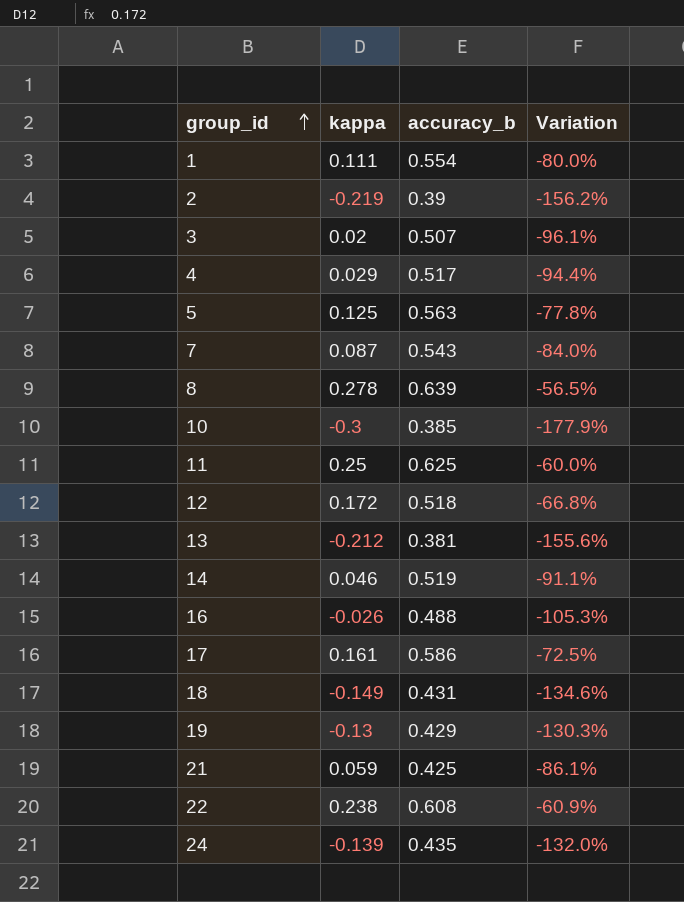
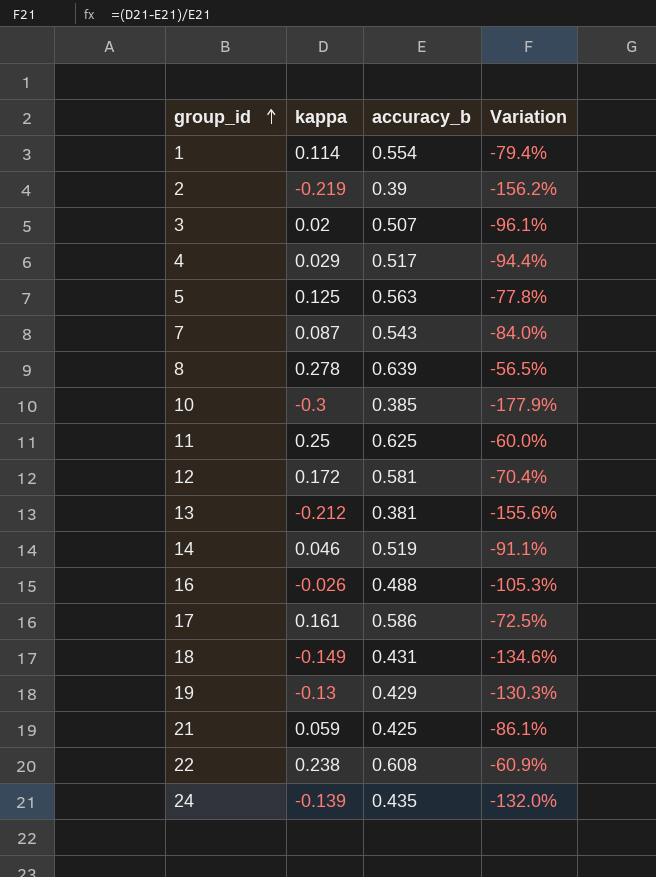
1 | kappa: 0.111 -> 0.114
1 | Variation: -80.0% -> -79.4%
12 | accuracy_b: 0.518 -> 0.581
12 | Variation: -66.8% -> -70.4%

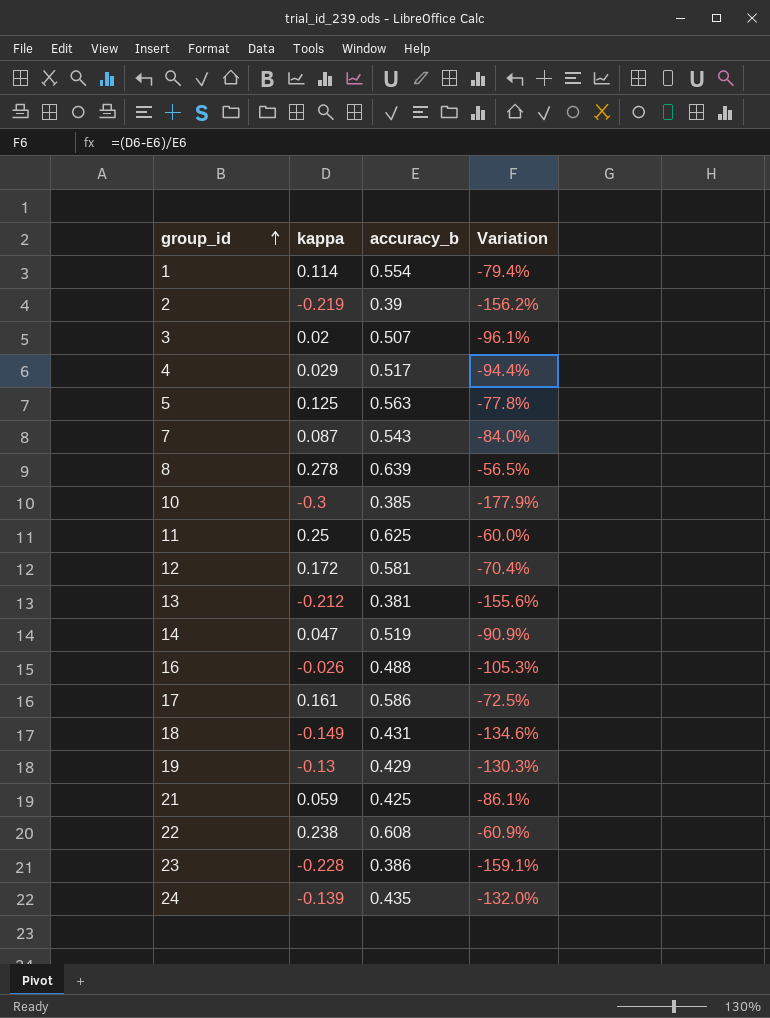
14 | kappa: 0.046 -> 0.047
14 | Variation: -91.1% -> -90.9%
row 23: none -> -0.228 | 0.386 | -159.1%

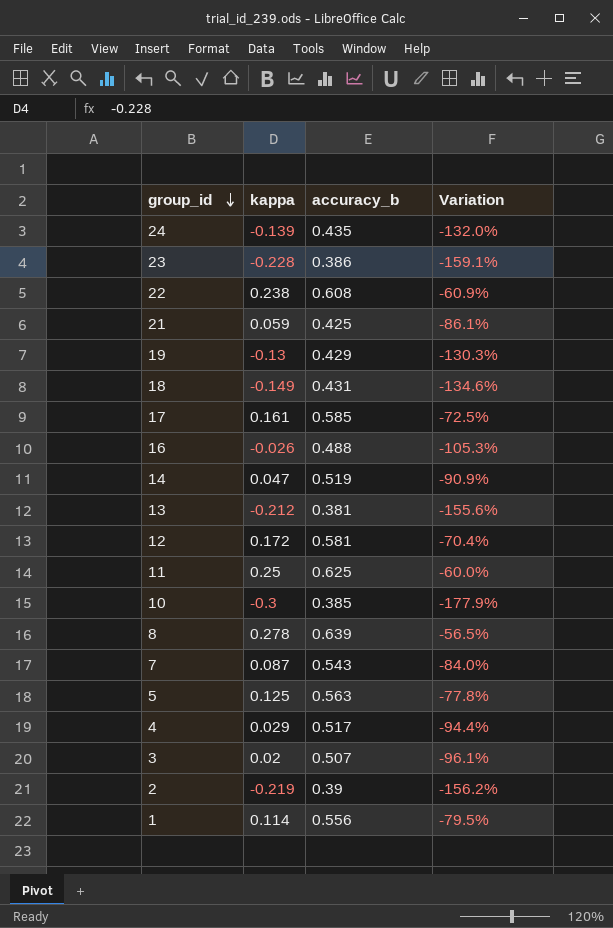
row order: group_id ascending -> group_id descending
17 | accuracy_b: 0.586 -> 0.585
1 | accuracy_b: 0.554 -> 0.556
1 | Variation: -79.4% -> -79.5%

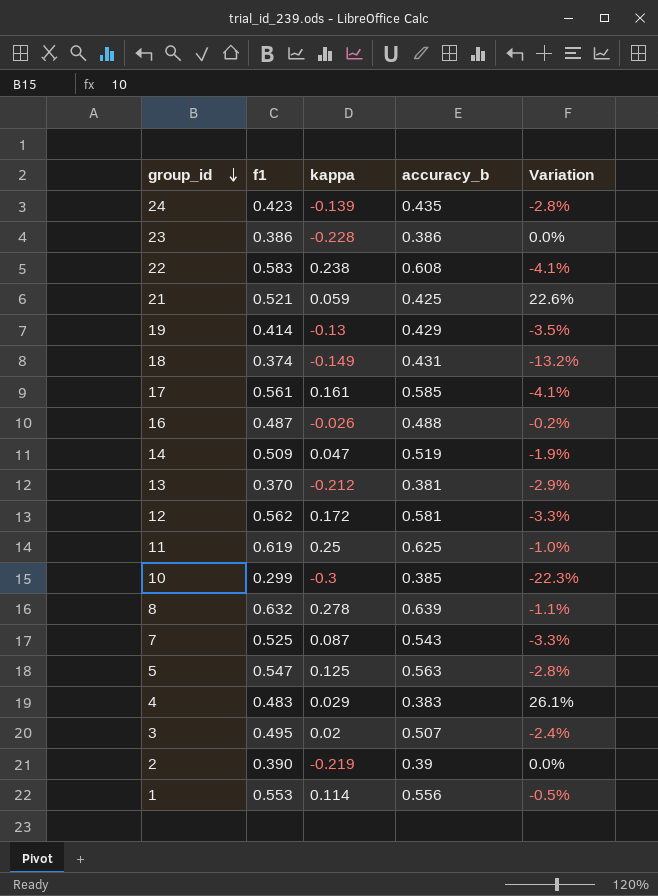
column f1 | position: none -> 2
column Variation | formula: ([kappa] - [accuracy_b]) / [accuracy_b] -> ([f1] - [accuracy_b]) / [accuracy_b]
4 | accuracy_b: 0.517 -> 0.383

